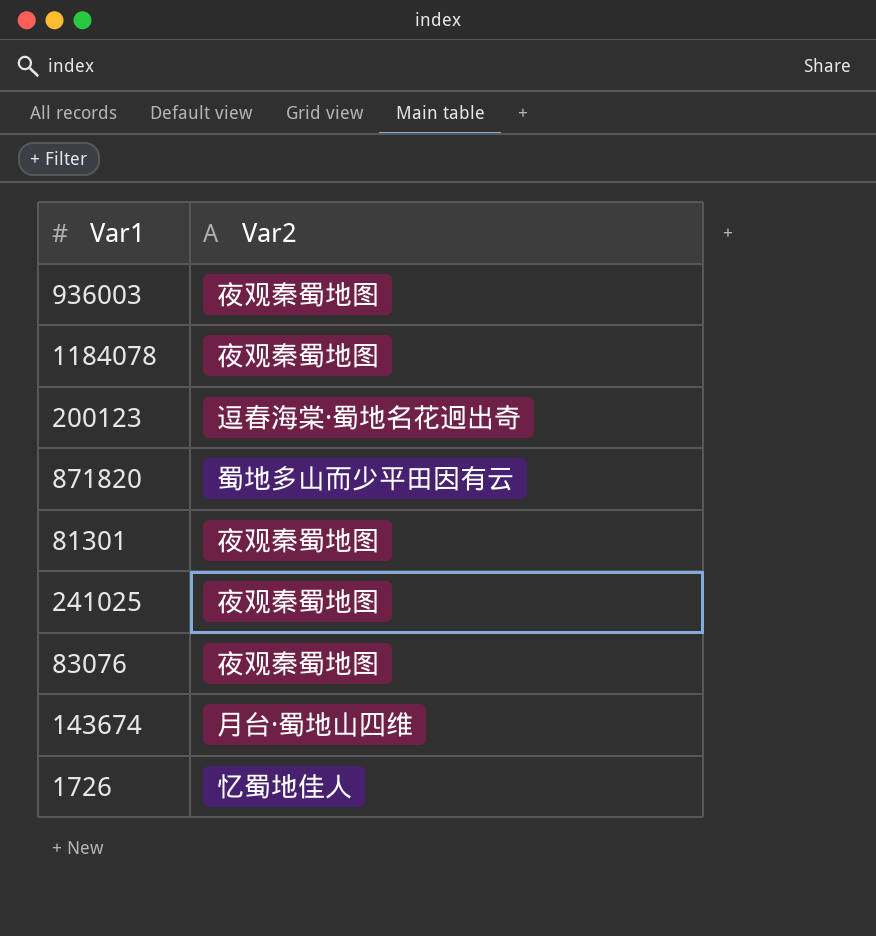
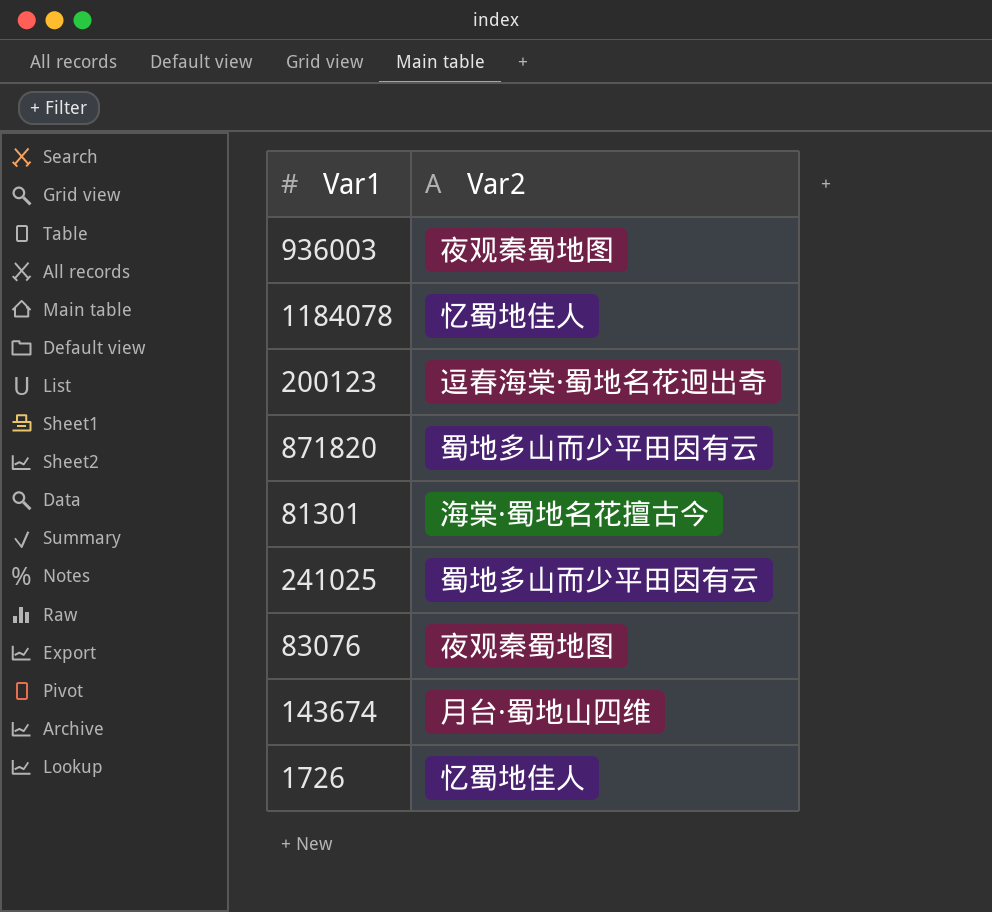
1184078 | Var2: 夜观秦蜀地图 -> 忆蜀地佳人
81301 | Var2: 夜观秦蜀地图 -> 海棠·蜀地名花擅古今
241025 | Var2: 夜观秦蜀地图 -> 蜀地多山而少平田因有云

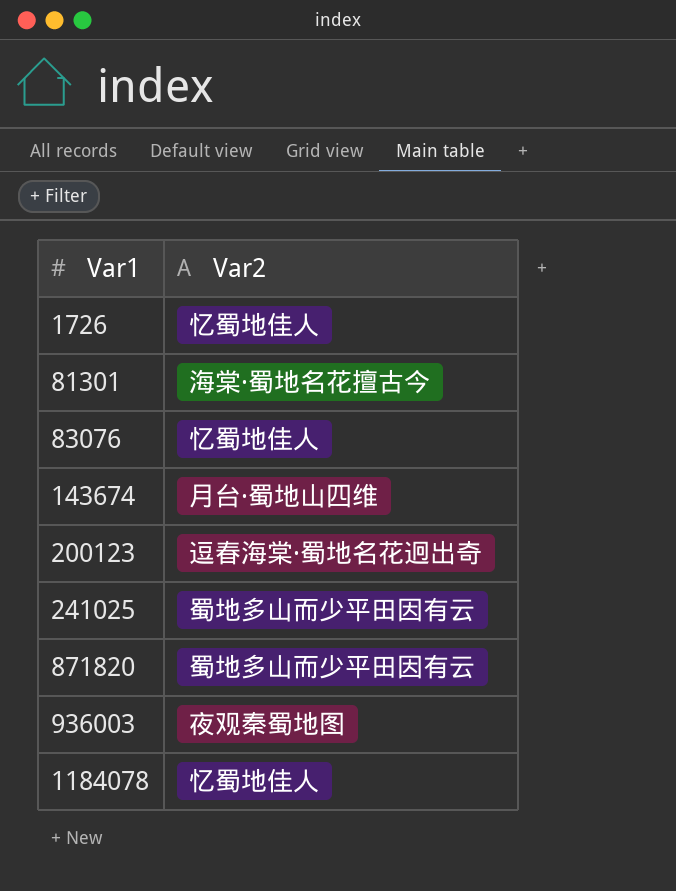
row order: none -> Var1 ascending
83076 | Var2: 夜观秦蜀地图 -> 忆蜀地佳人

